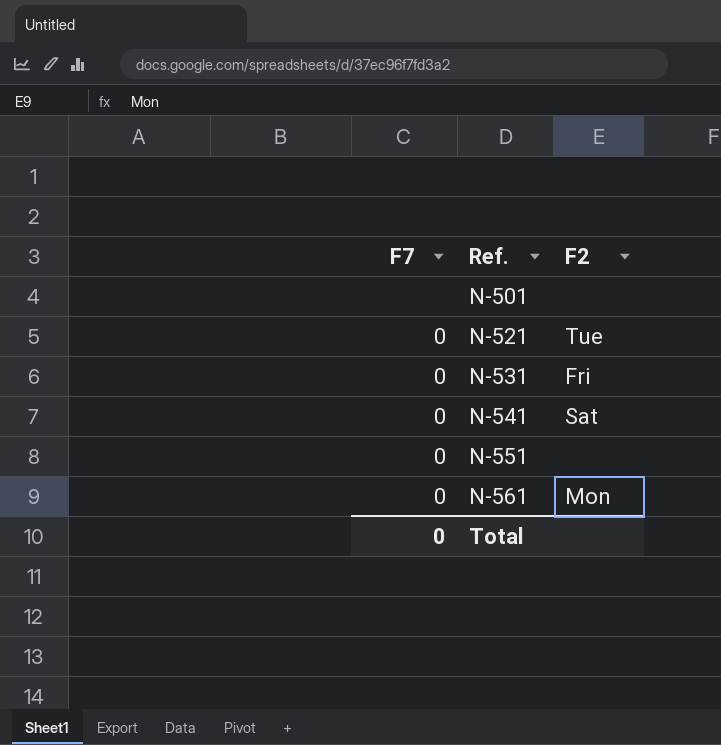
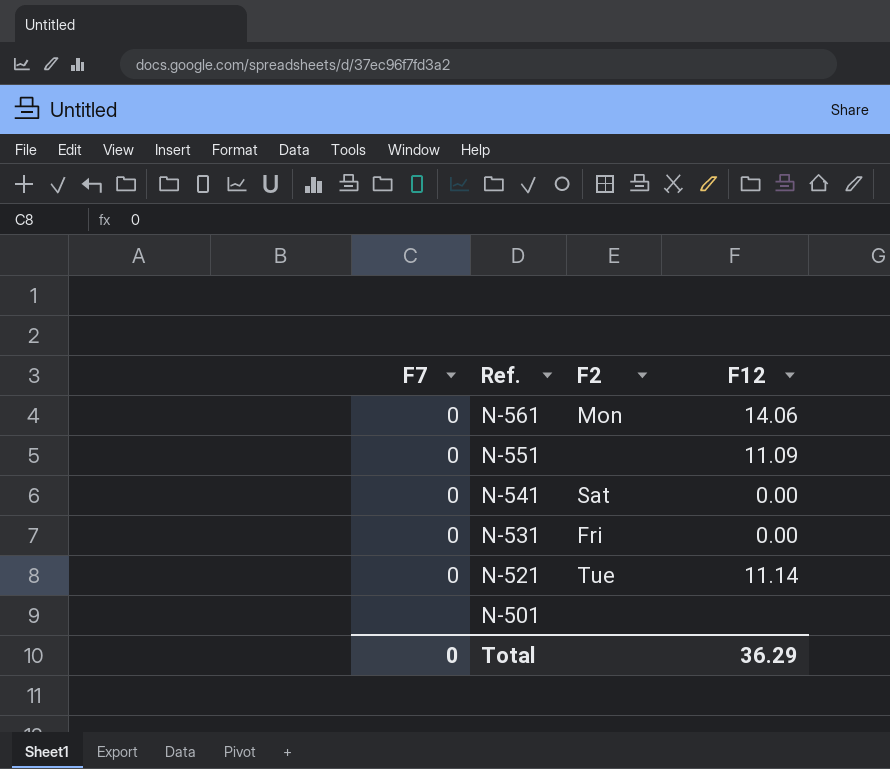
row order: Ref. ascending -> Ref. descending
column F12 | position: none -> 4

